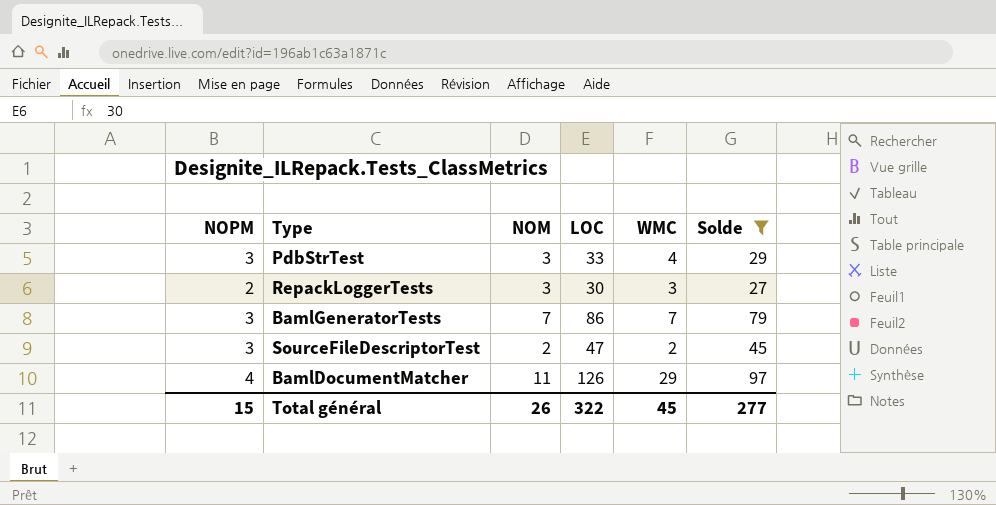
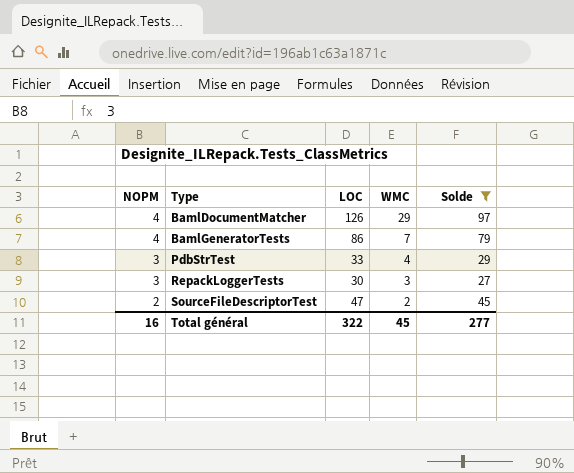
row order: none -> NOPM descending
column NOM | position: 3 -> none
BamlGeneratorTests | NOPM: 3 -> 4
RepackLoggerTests | NOPM: 2 -> 3
SourceFileDescriptorTest | NOPM: 3 -> 2
Total général | NOPM: 15 -> 16

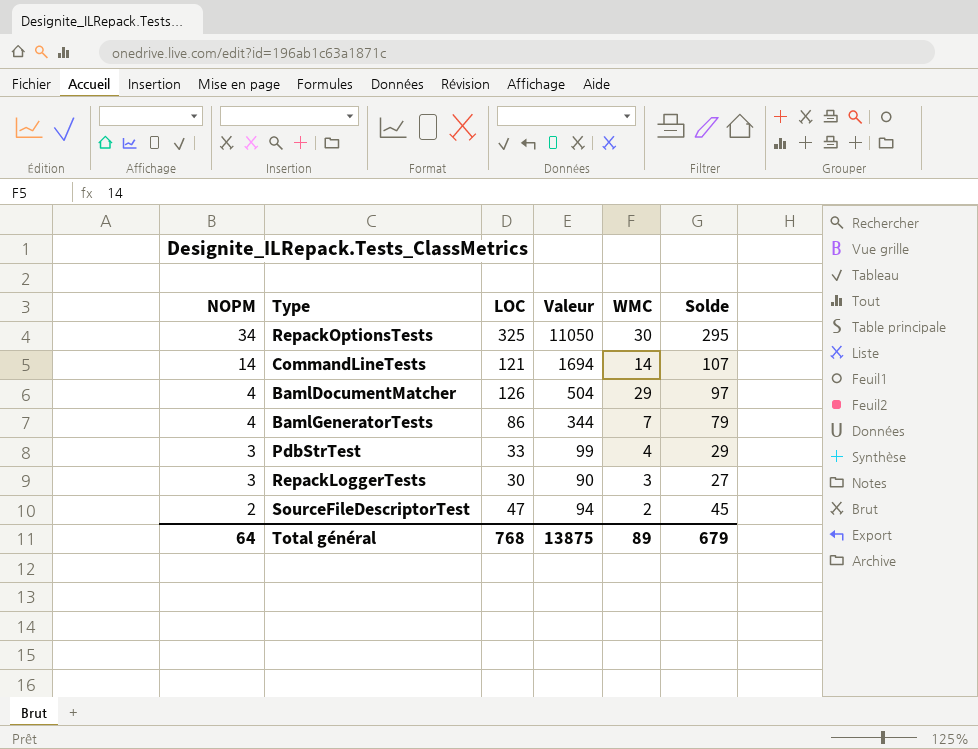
filter: Solde <= 97 -> none
column Valeur | formula: none -> [NOPM] * [LOC]
Total général | NOPM: 16 -> 64
Total général | LOC: 322 -> 768
Total général | WMC: 45 -> 89
Total général | Solde: 277 -> 679

